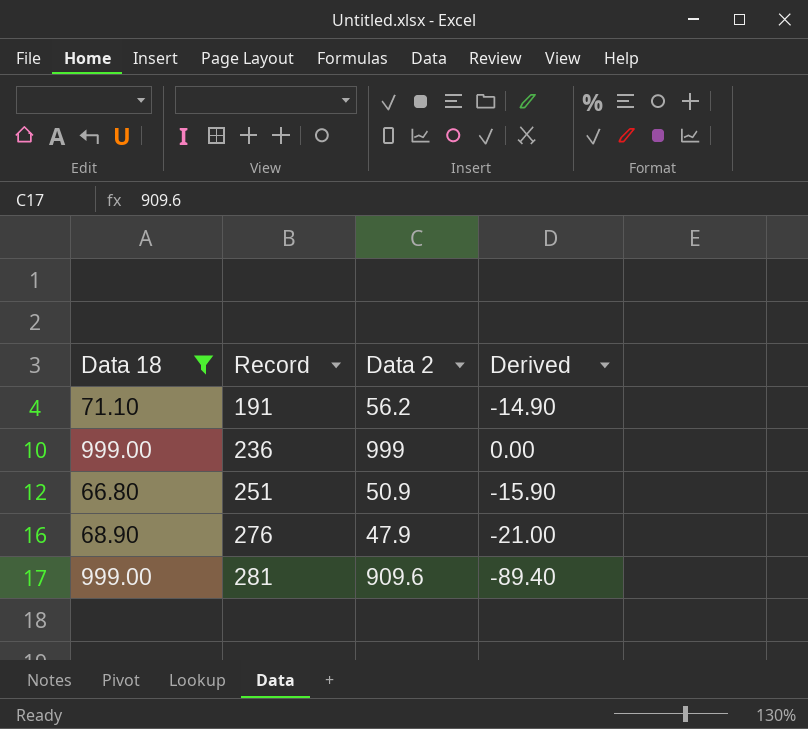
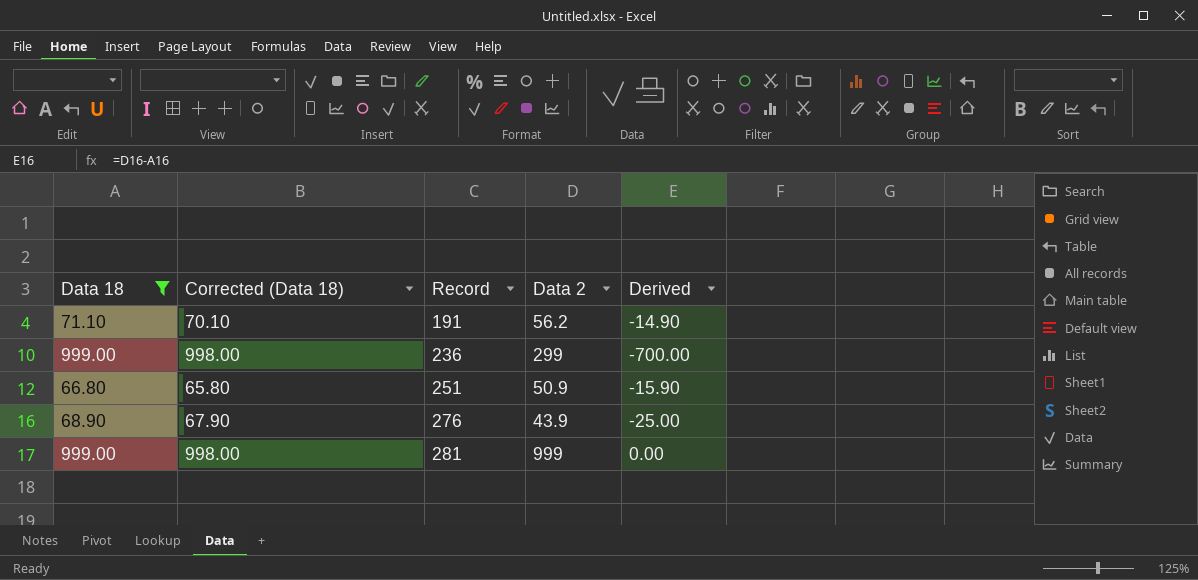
column Corrected (Data 18) | formula: none -> [Data 18] - 1
236 | Data 2: 999 -> 299
236 | Derived: 0.00 -> -700.00
276 | Data 2: 47.9 -> 43.9
276 | Derived: -21.00 -> -25.00
281 | Data 2: 909.6 -> 999
281 | Derived: -89.40 -> 0.00

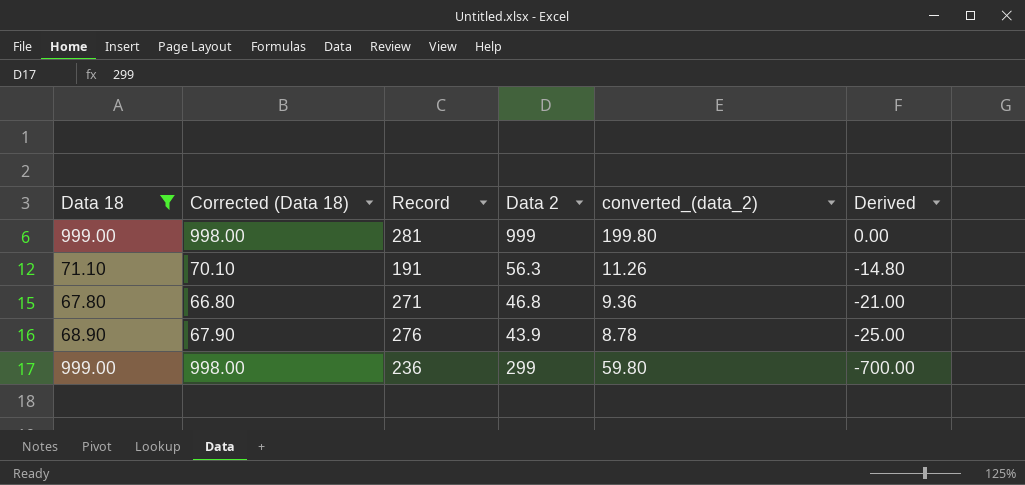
row order: Record ascending -> Derived descending
column converted_(data_2) | formula: none -> [Data 2] * 0.2
row 251: 66.80 | 65.80 | 50.9 | -15.90 -> none
191 | Data 2: 56.2 -> 56.3
191 | Derived: -14.90 -> -14.80
row 271: none -> 67.80 | 66.80 | 46.8 | 9.36 | -21.00

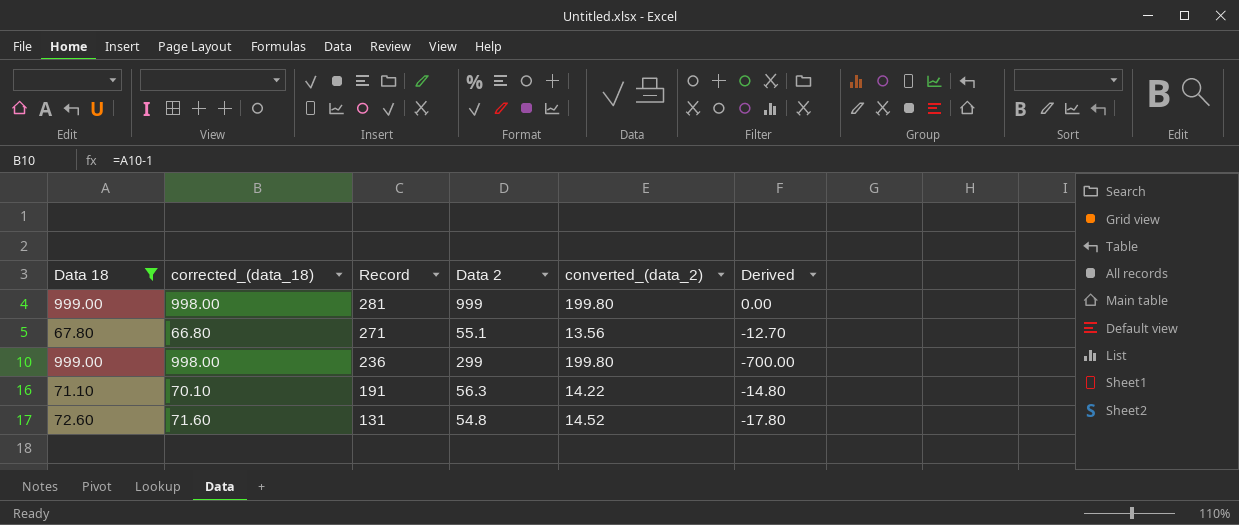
row order: Derived descending -> Record descending
column name: Corrected (Data 18) -> corrected_(data_18)
column converted_(data_2) | formula: [Data 2] * 0.2 -> [Data 18] * 0.2
row 276: 68.90 | 67.90 | 43.9 | 8.78 | -25.00 -> none
271 | Data 2: 46.8 -> 55.1
271 | Derived: -21.00 -> -12.70
row 131: none -> 72.60 | 71.60 | 54.8 | 14.52 | -17.80

